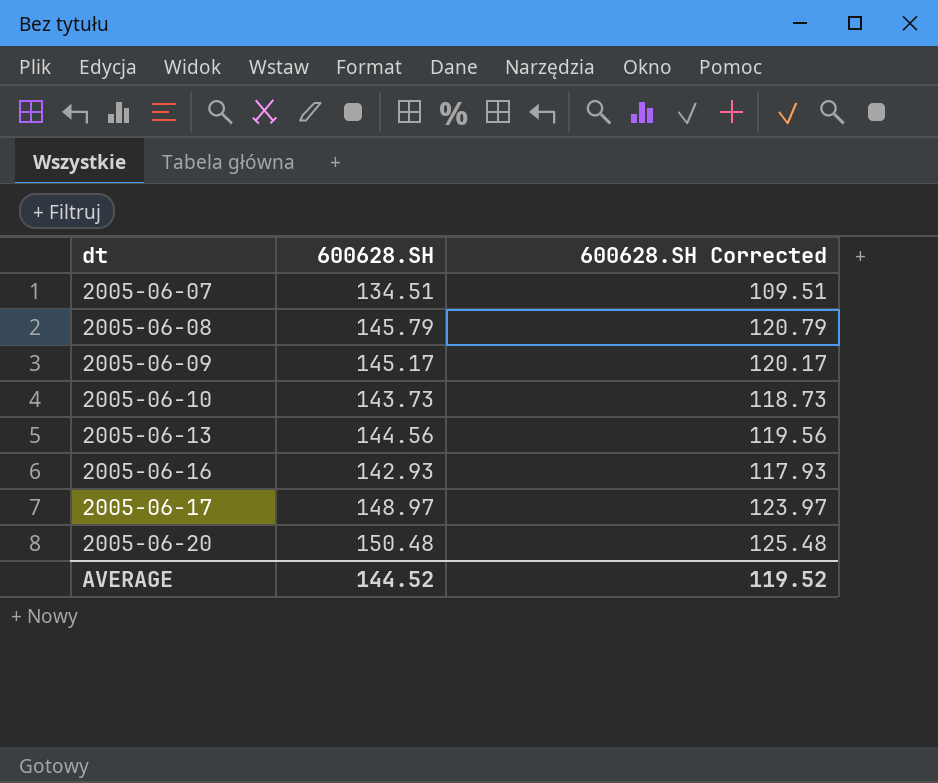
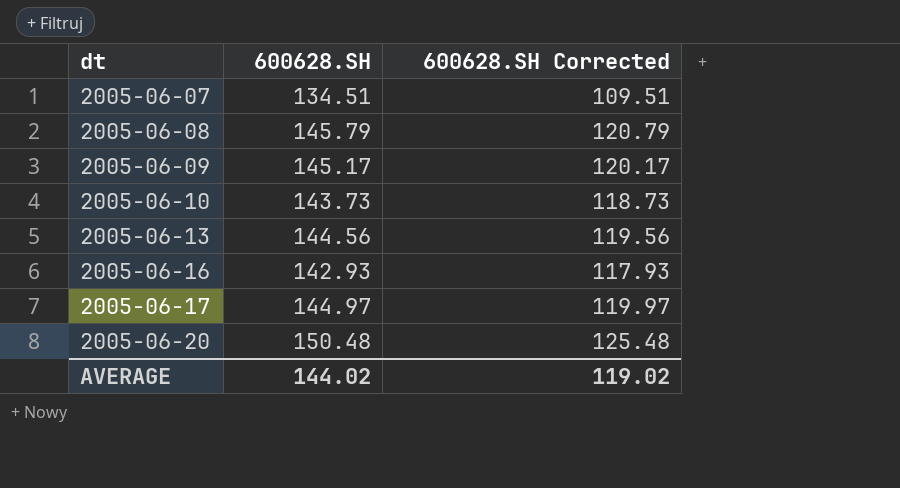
2005-06-17 | 600628.SH: 148.97 -> 144.97
2005-06-17 | 600628.SH Corrected: 123.97 -> 119.97
AVERAGE | 600628.SH: 144.52 -> 144.02
AVERAGE | 600628.SH Corrected: 119.52 -> 119.02

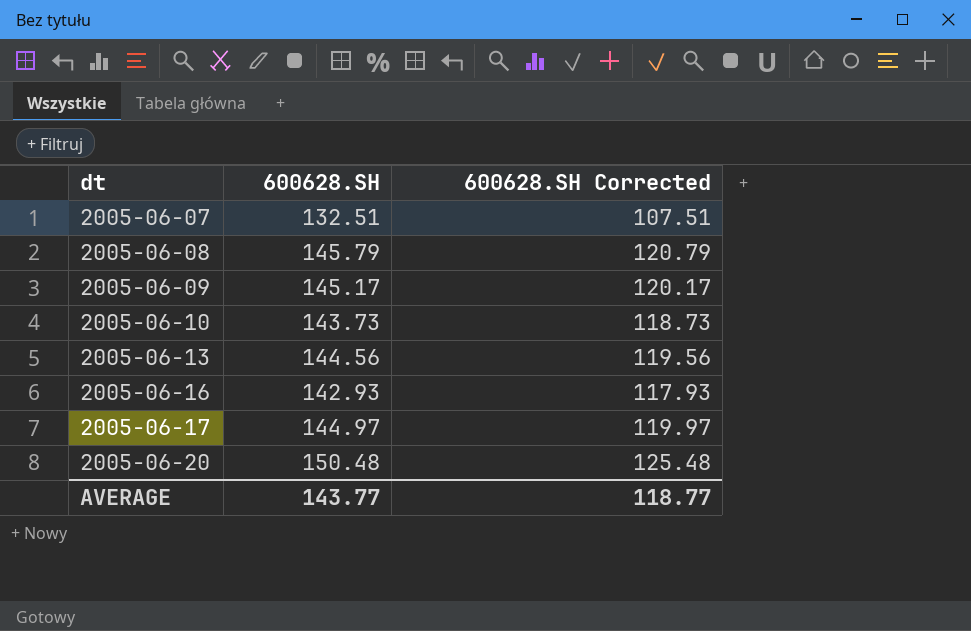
2005-06-07 | 600628.SH: 134.51 -> 132.51
2005-06-07 | 600628.SH Corrected: 109.51 -> 107.51
AVERAGE | 600628.SH: 144.02 -> 143.77
AVERAGE | 600628.SH Corrected: 119.02 -> 118.77

